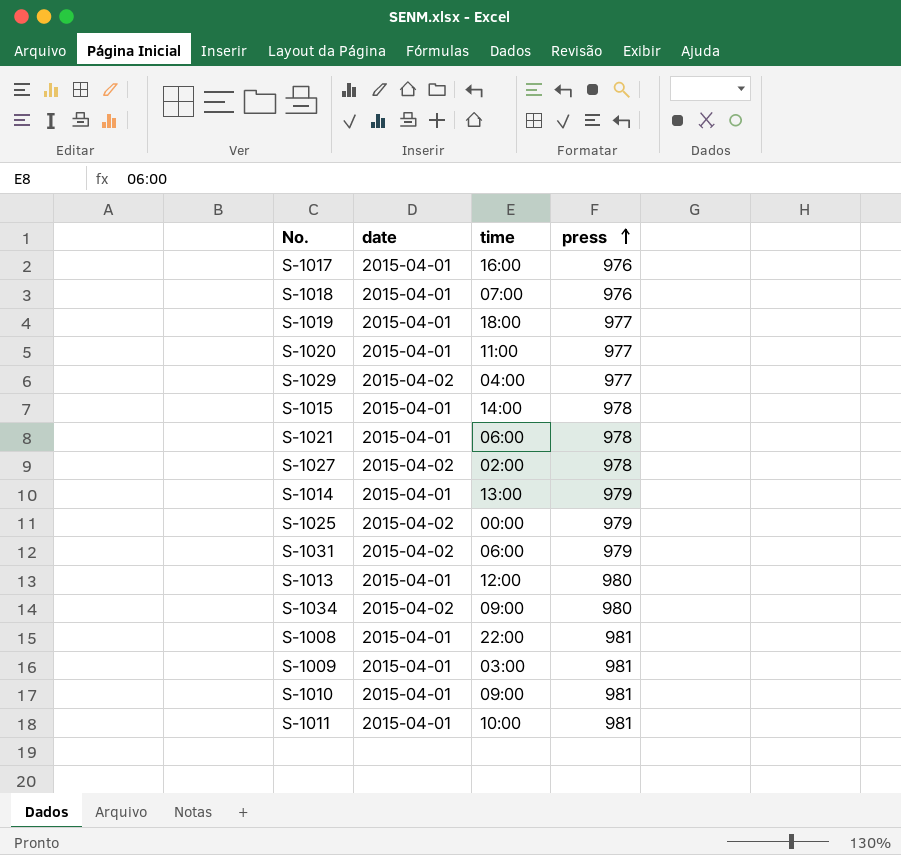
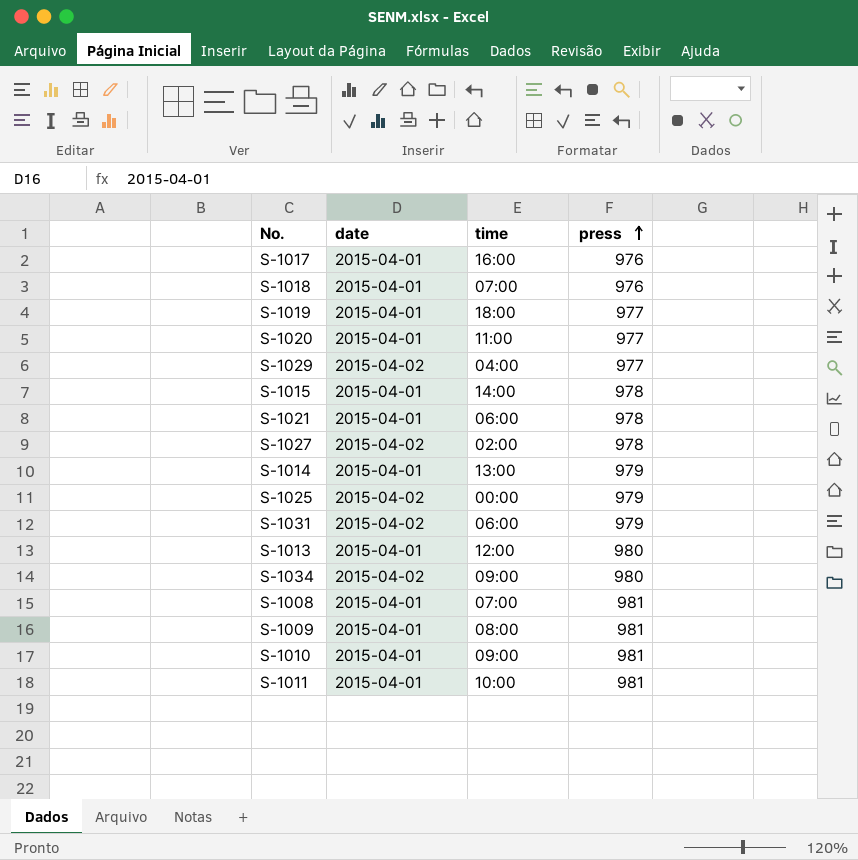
S-1008 | time: 22:00 -> 07:00
S-1009 | time: 03:00 -> 08:00

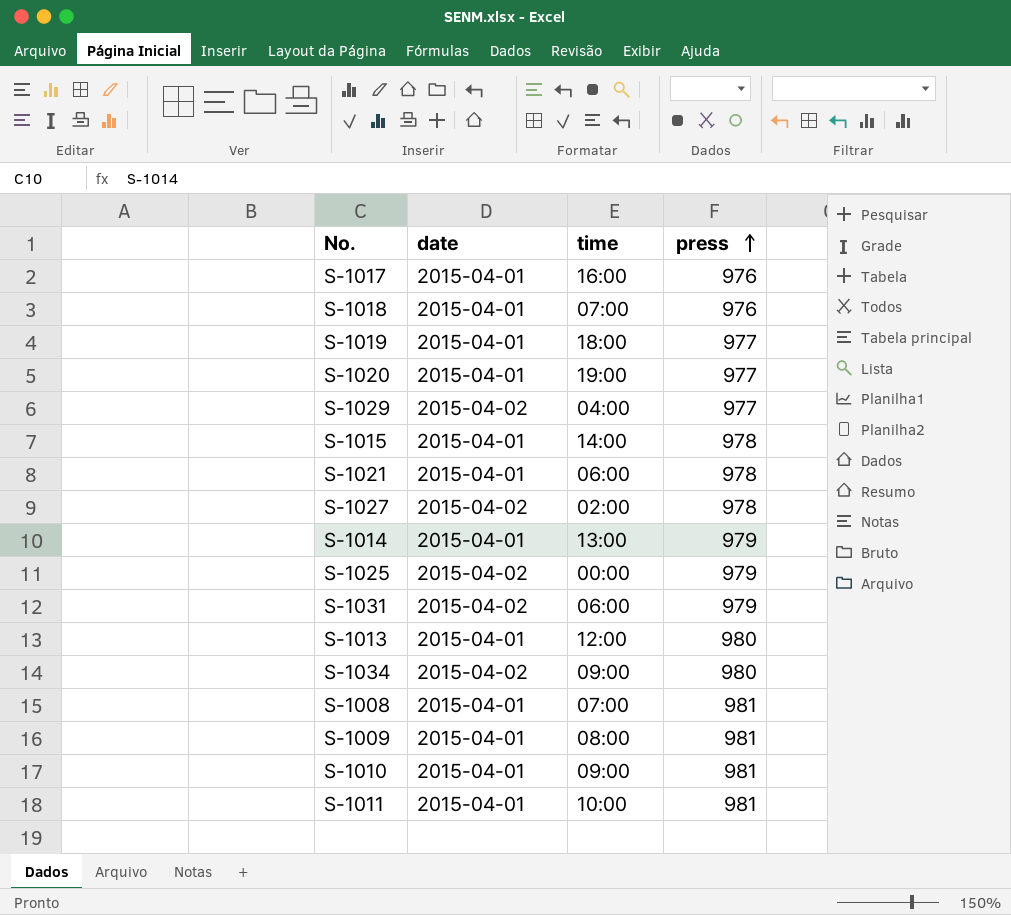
S-1020 | time: 11:00 -> 19:00

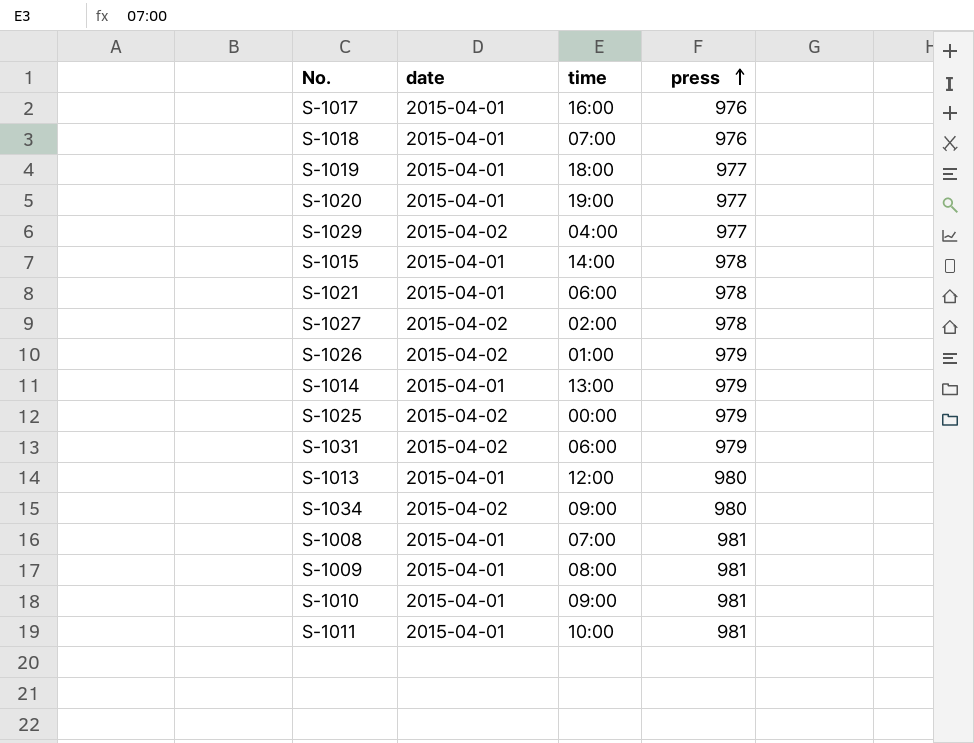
row S-1026: none -> 2015-04-02 | 01:00 | 979

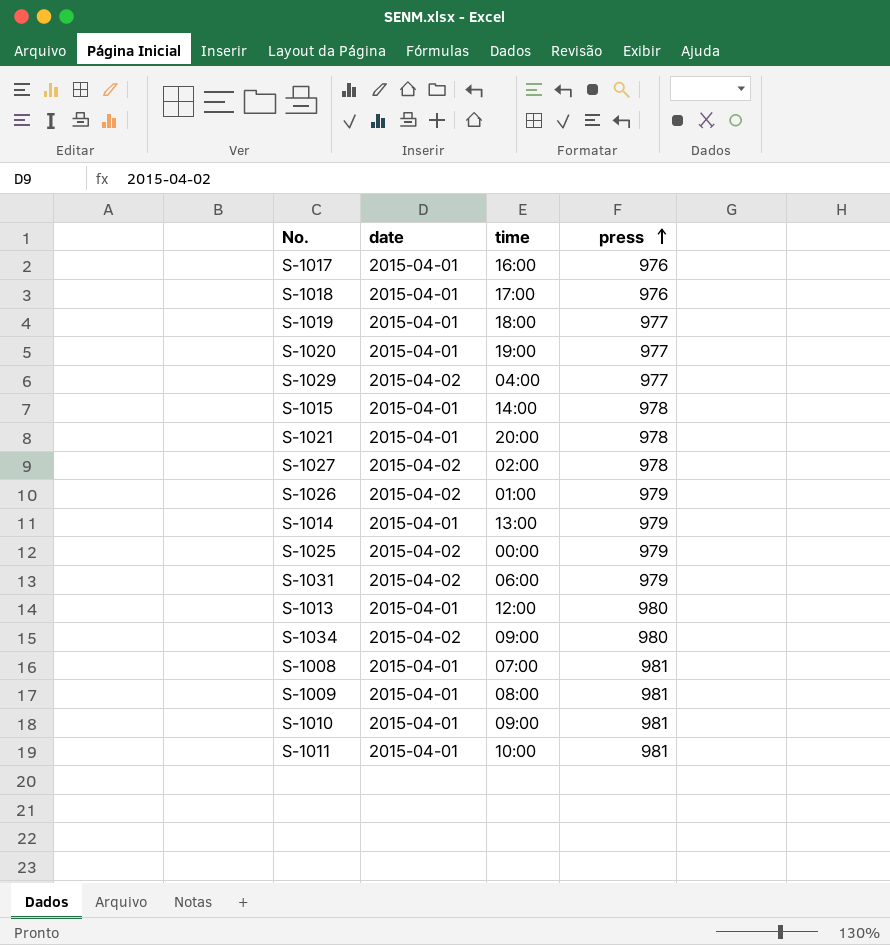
S-1018 | time: 07:00 -> 17:00
S-1021 | time: 06:00 -> 20:00

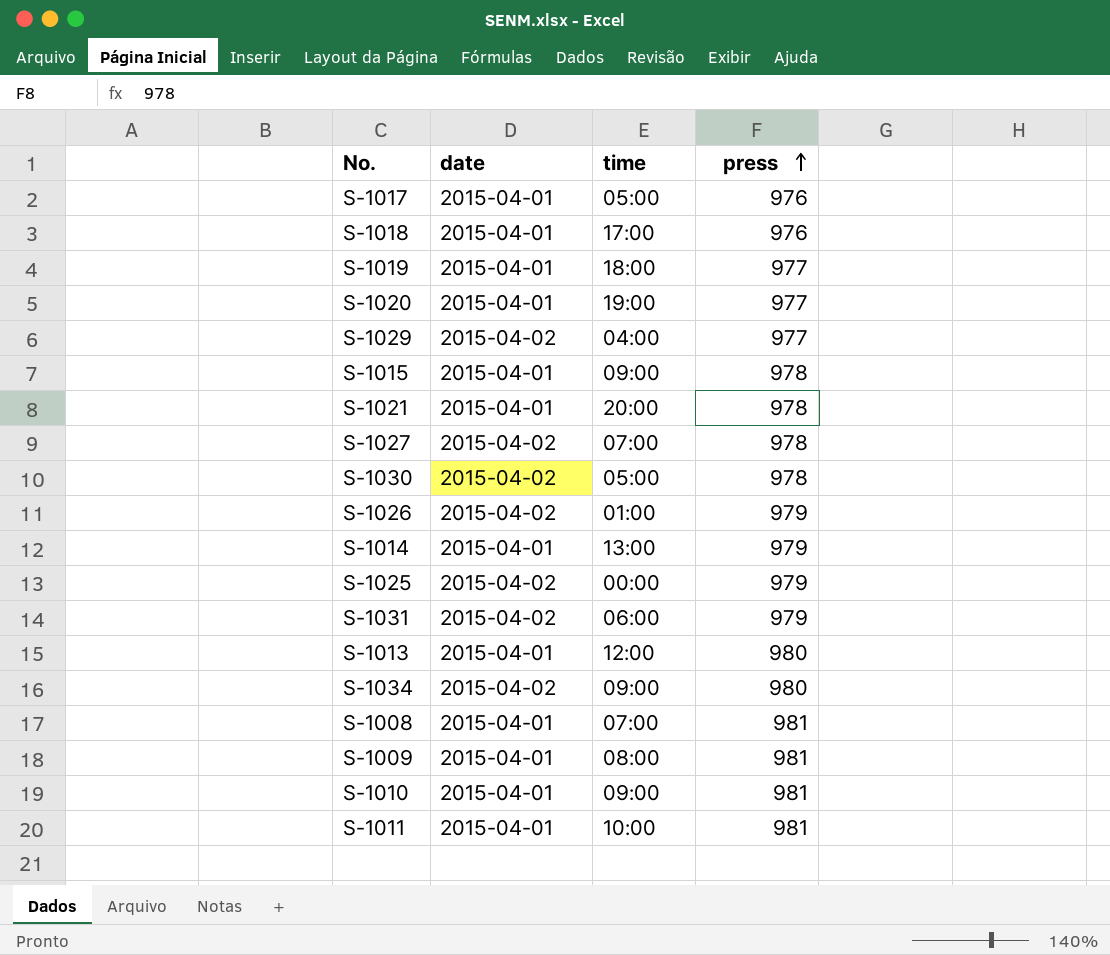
S-1017 | time: 16:00 -> 05:00
S-1015 | time: 14:00 -> 09:00
S-1027 | time: 02:00 -> 07:00
row S-1030: none -> 2015-04-02 | 05:00 | 978

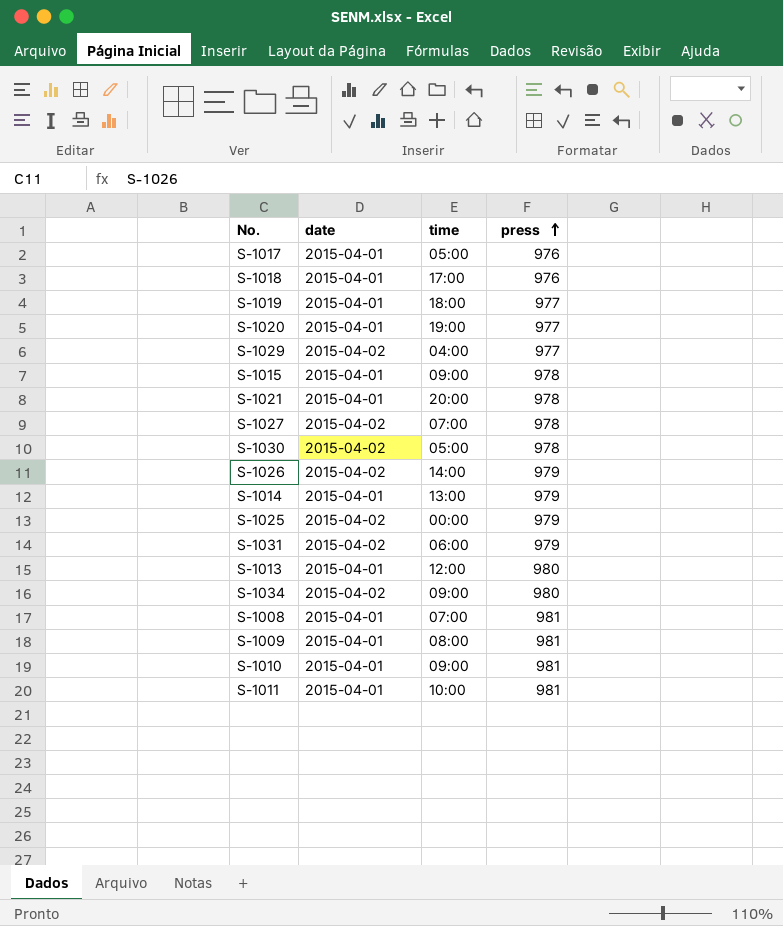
S-1026 | time: 01:00 -> 14:00

